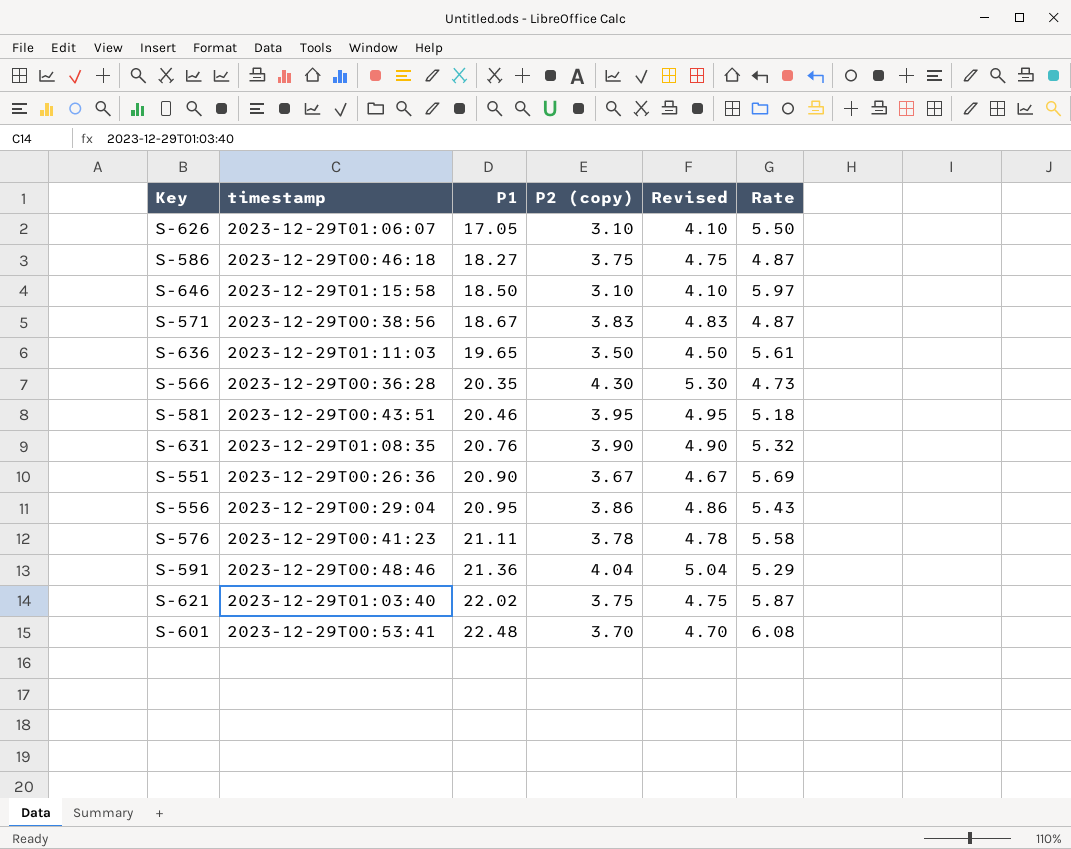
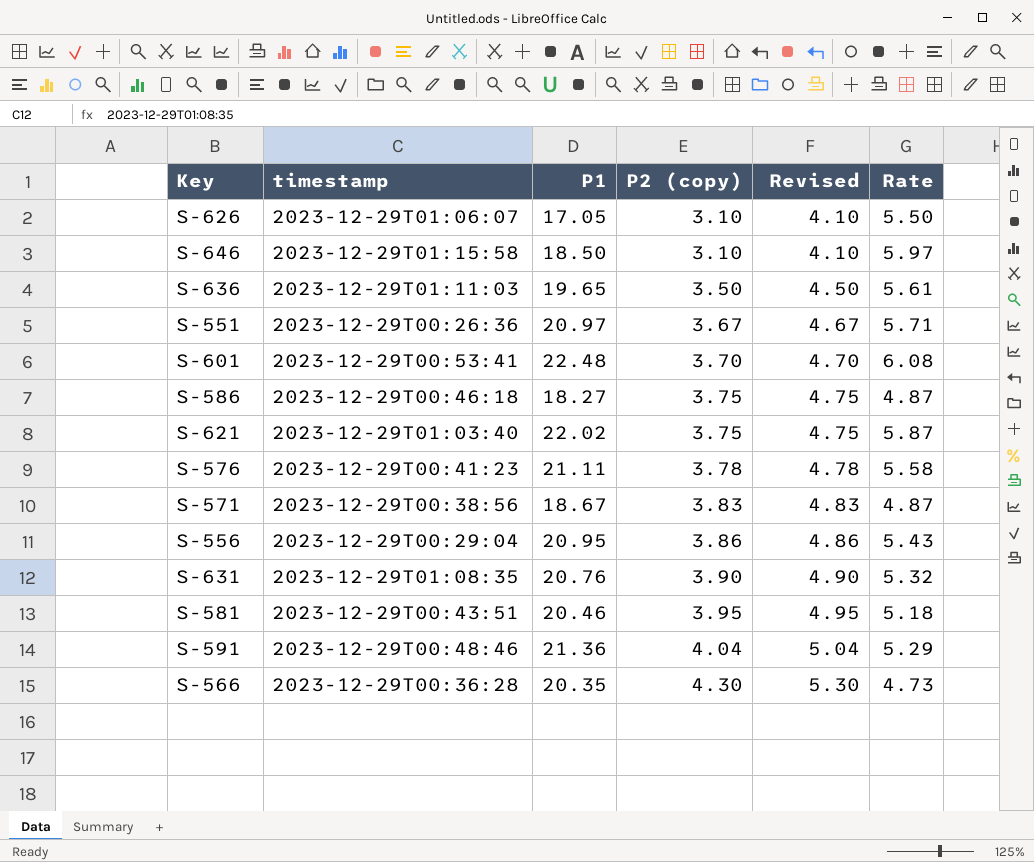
row order: P1 ascending -> P2 (copy) ascending
S-551 | P1: 20.90 -> 20.97
S-551 | Rate: 5.69 -> 5.71

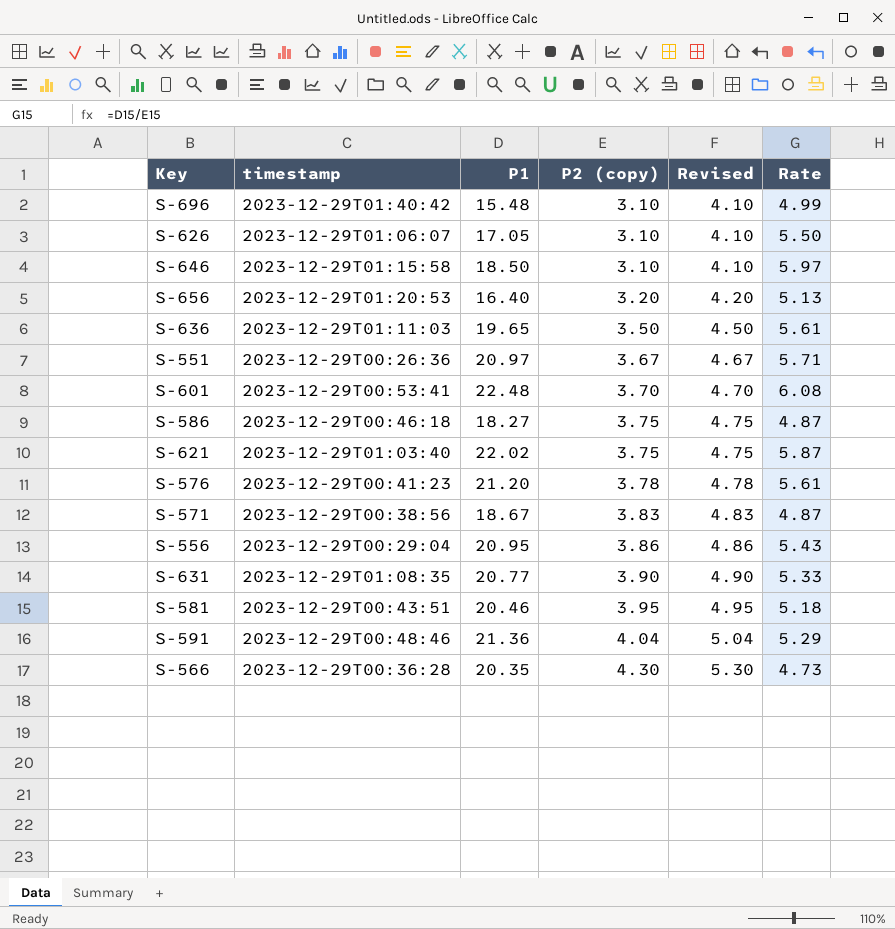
row S-696: none -> 2023-12-29T01:40:42 | 15.48 | 3.10 | 4.10 | 4.99
row S-656: none -> 2023-12-29T01:20:53 | 16.40 | 3.20 | 4.20 | 5.13
S-576 | P1: 21.11 -> 21.20
S-576 | Rate: 5.58 -> 5.61
S-631 | P1: 20.76 -> 20.77
S-631 | Rate: 5.32 -> 5.33

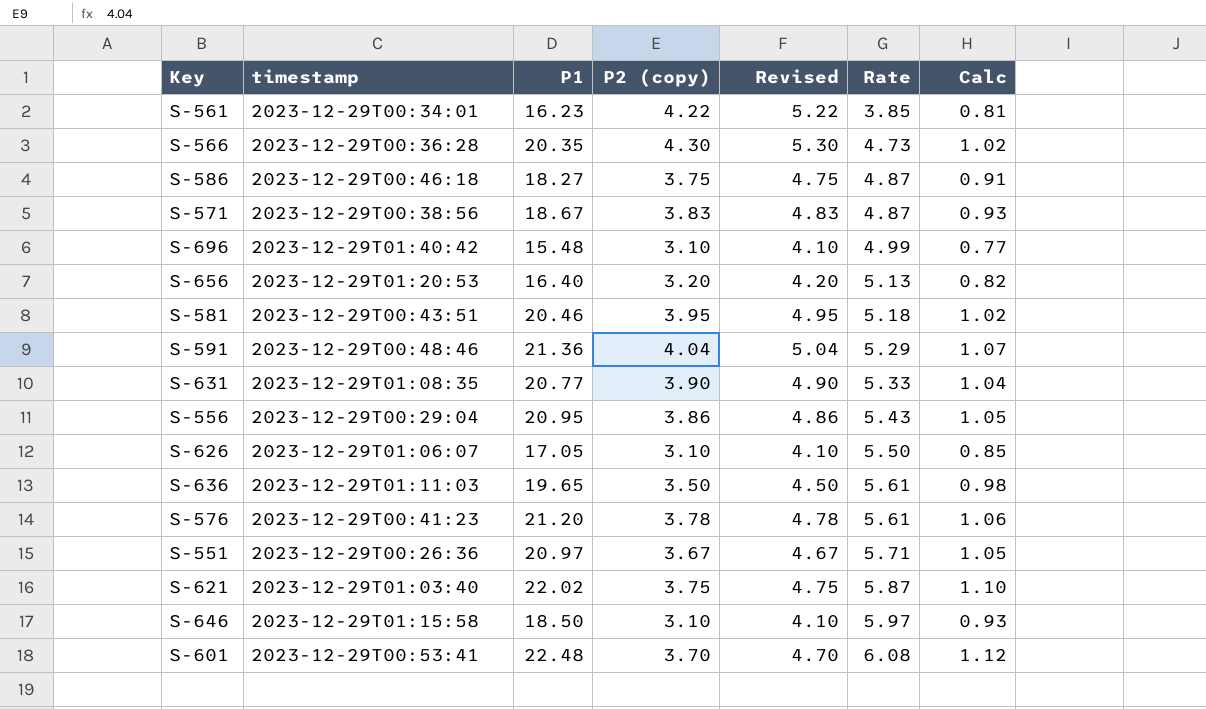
row order: P2 (copy) ascending -> Rate ascending
column Calc | formula: none -> [P1] * 0.05
row S-561: none -> 2023-12-29T00:34:01 | 16.23 | 4.22 | 5.22 | 3.85 | 0.81

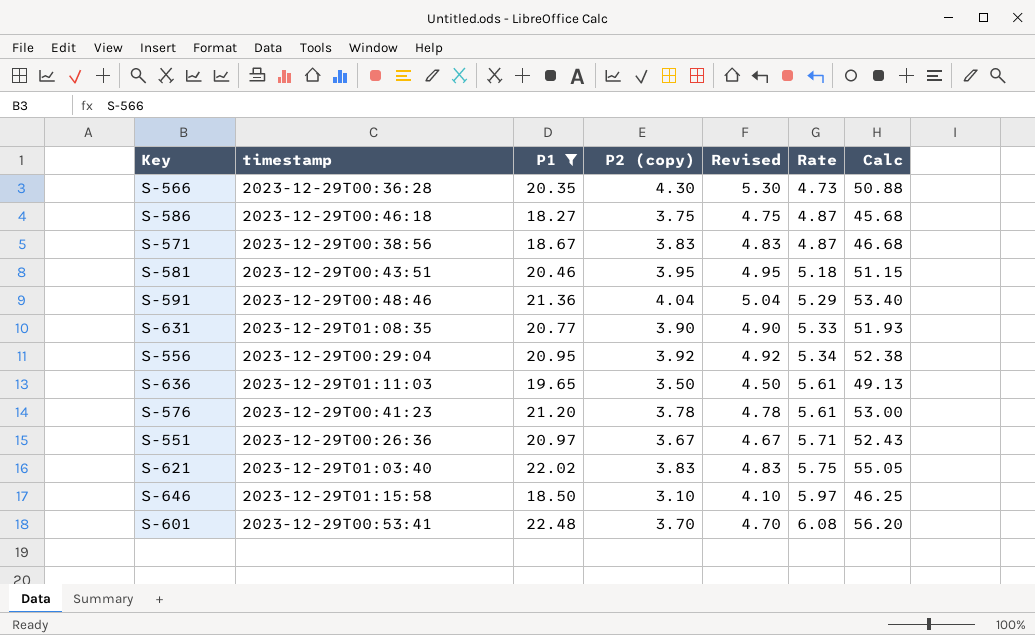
filter: none -> P1 >= 18.27
column Calc | formula: [P1] * 0.05 -> [P1] * 2.5
S-556 | P2 (copy): 3.86 -> 3.92
S-556 | Revised: 4.86 -> 4.92
S-556 | Rate: 5.43 -> 5.34
S-621 | P2 (copy): 3.75 -> 3.83
S-621 | Revised: 4.75 -> 4.83
S-621 | Rate: 5.87 -> 5.75

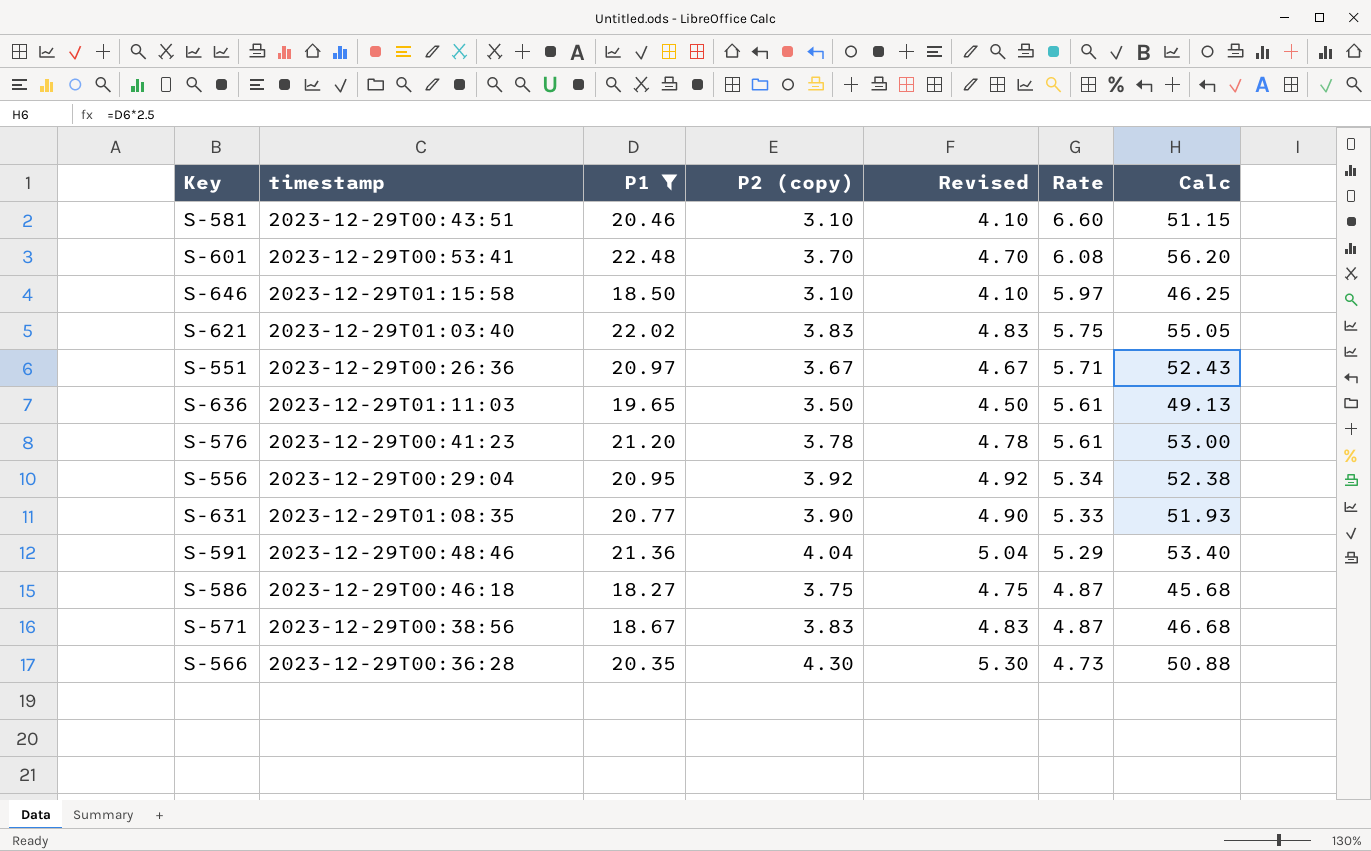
row order: Rate ascending -> Rate descending
S-581 | P2 (copy): 3.95 -> 3.10
S-581 | Revised: 4.95 -> 4.10
S-581 | Rate: 5.18 -> 6.60

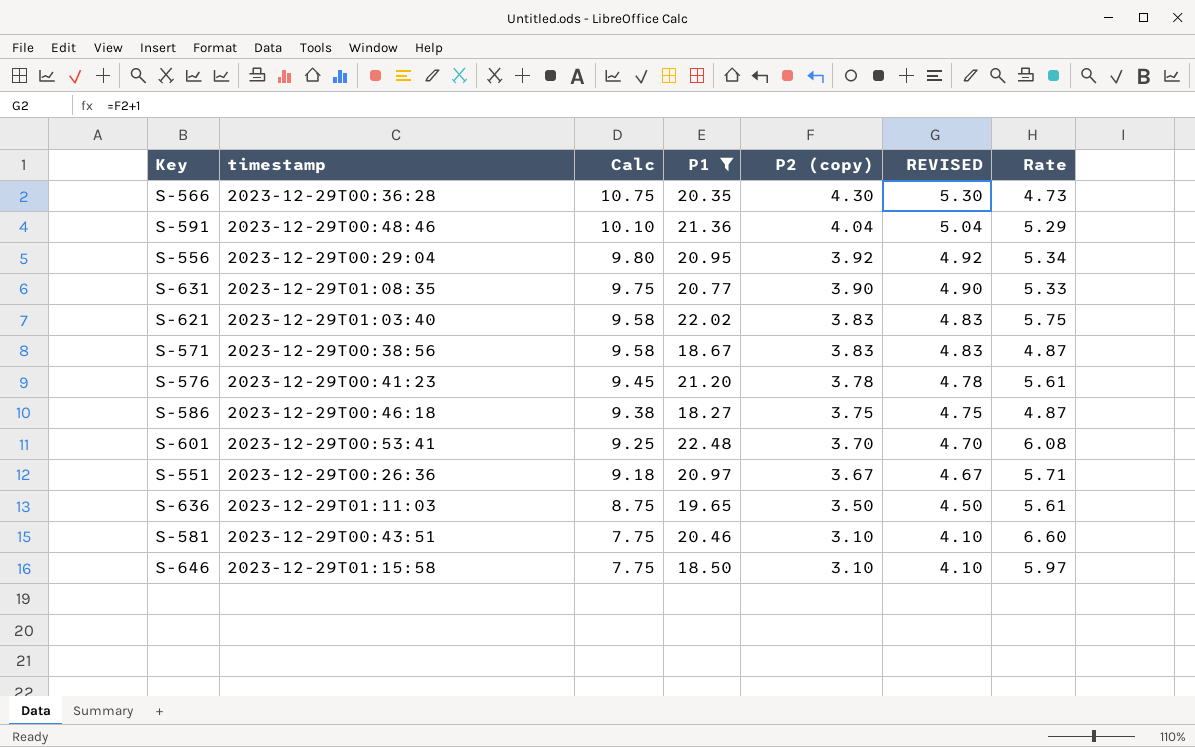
row order: Rate descending -> Calc descending
column Calc | formula: [P1] * 2.5 -> [P2 (copy)] * 2.5
column Calc | position: 7 -> 3
column name: Revised -> REVISED

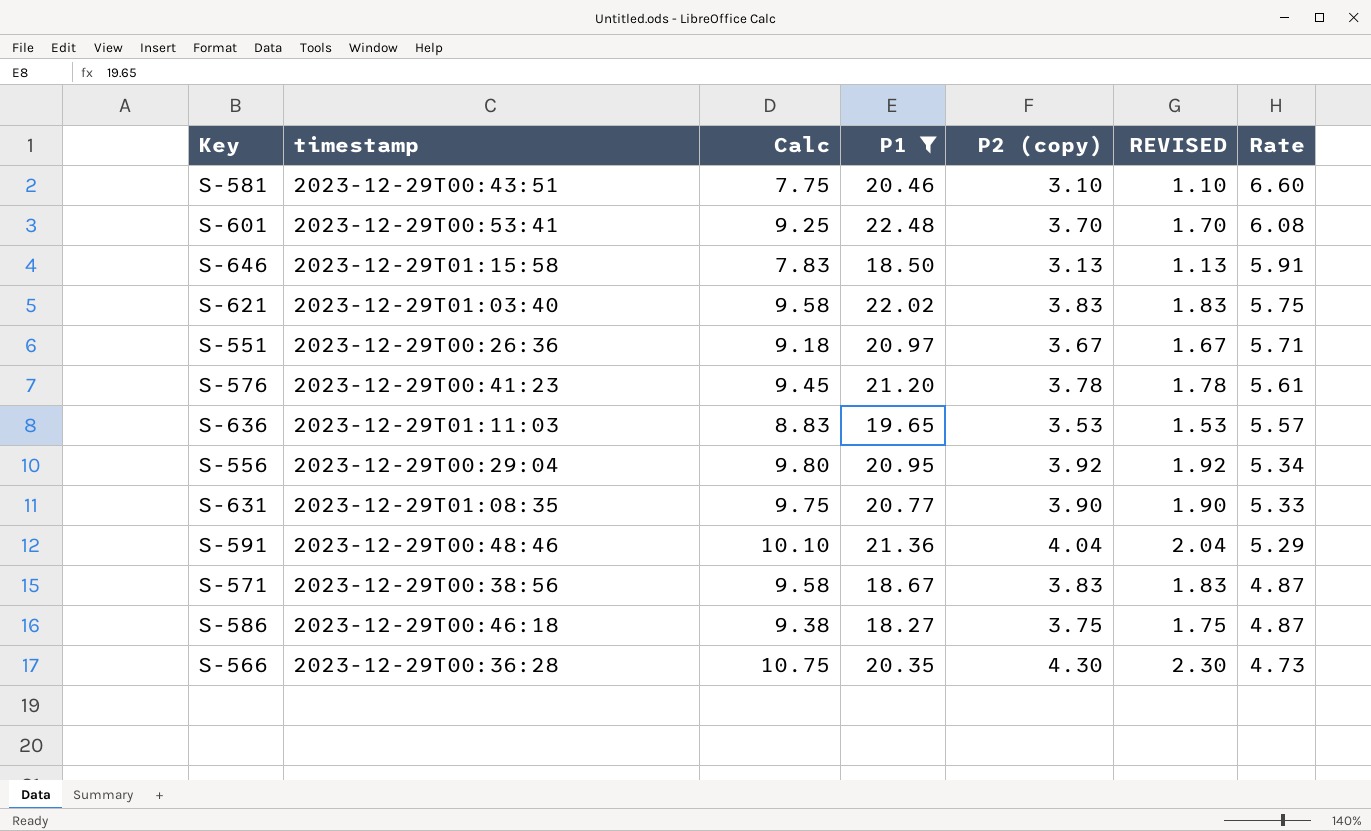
row order: Calc descending -> Rate descending
column REVISED | formula: [P2 (copy)] + 1 -> [P2 (copy)] - 2
S-646 | Calc: 7.75 -> 7.83
S-646 | P2 (copy): 3.10 -> 3.13
S-646 | Rate: 5.97 -> 5.91
S-636 | Calc: 8.75 -> 8.83
S-636 | P2 (copy): 3.50 -> 3.53
S-636 | Rate: 5.61 -> 5.57

